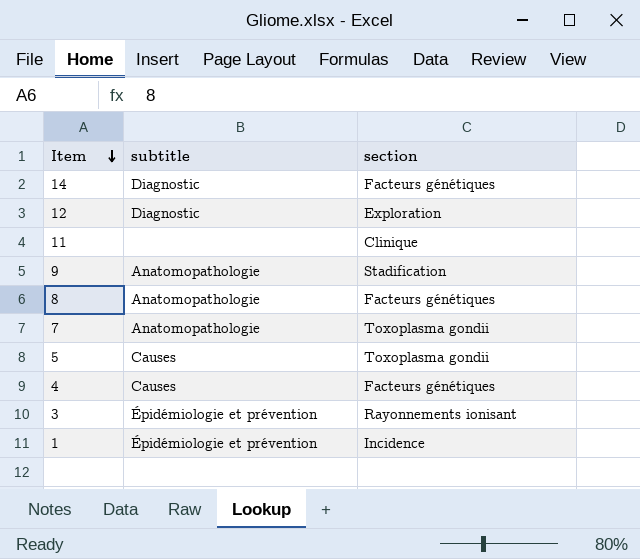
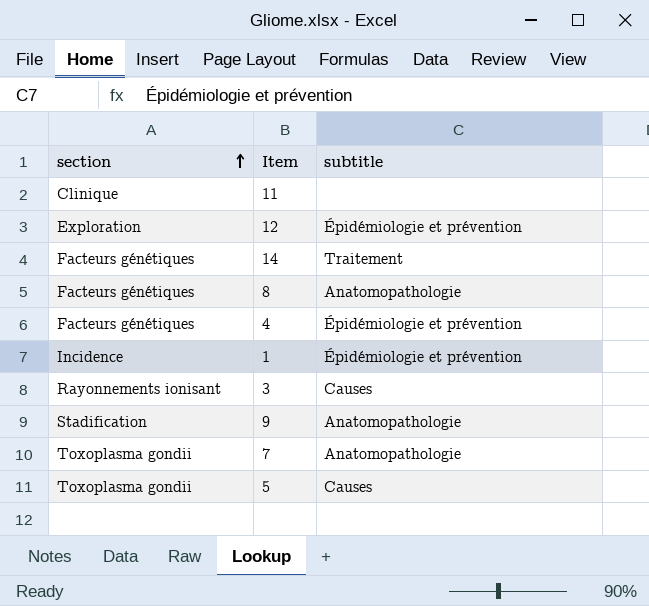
row order: Item descending -> section ascending
column section | position: 3 -> 1
12 | subtitle: Diagnostic -> Épidémiologie et prévention
14 | subtitle: Diagnostic -> Traitement
4 | subtitle: Causes -> Épidémiologie et prévention
3 | subtitle: Épidémiologie et prévention -> Causes

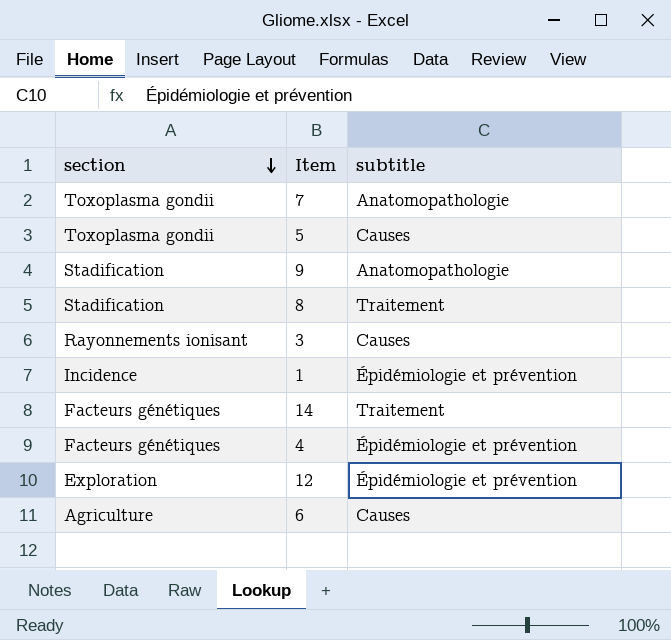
row order: section ascending -> section descending
row 11: Clinique | none -> none
8 | section: Facteurs génétiques -> Stadification
8 | subtitle: Anatomopathologie -> Traitement
row 6: none -> Agriculture | Causes

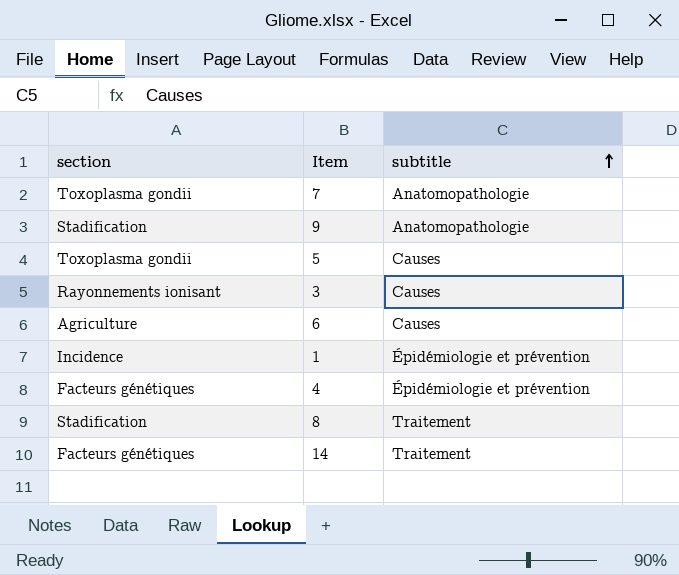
row order: section descending -> subtitle ascending
row 12: Exploration | Épidémiologie et prévention -> none

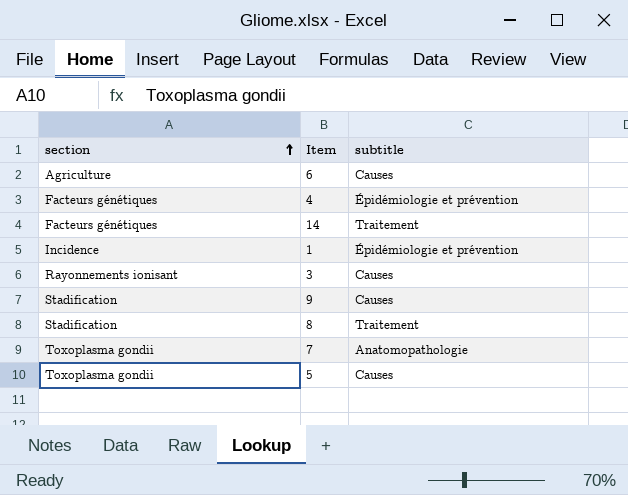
row order: subtitle ascending -> section ascending
9 | subtitle: Anatomopathologie -> Causes

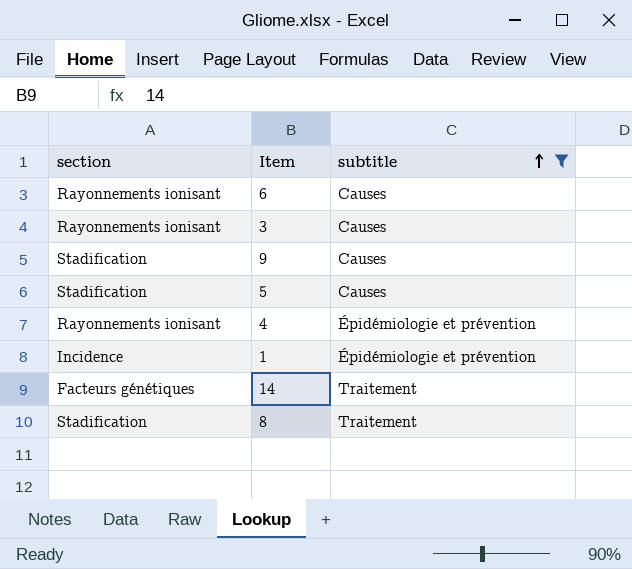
filter: none -> subtitle != Anatomopathologie
row order: section ascending -> subtitle ascending
6 | section: Agriculture -> Rayonnements ionisant
5 | section: Toxoplasma gondii -> Stadification
4 | section: Facteurs génétiques -> Rayonnements ionisant

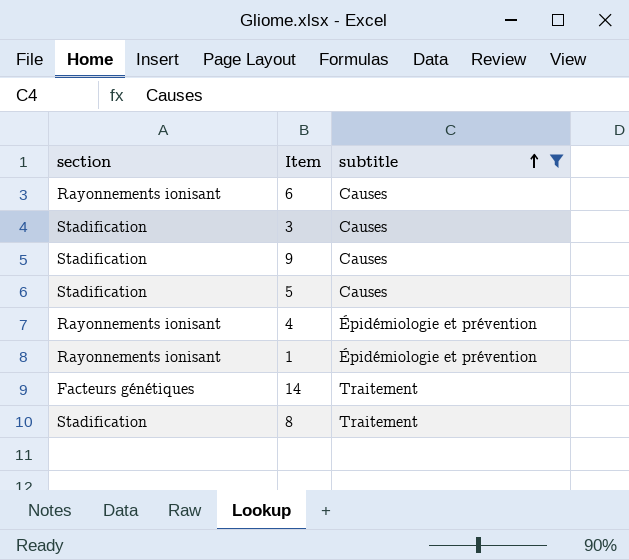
3 | section: Rayonnements ionisant -> Stadification
1 | section: Incidence -> Rayonnements ionisant

